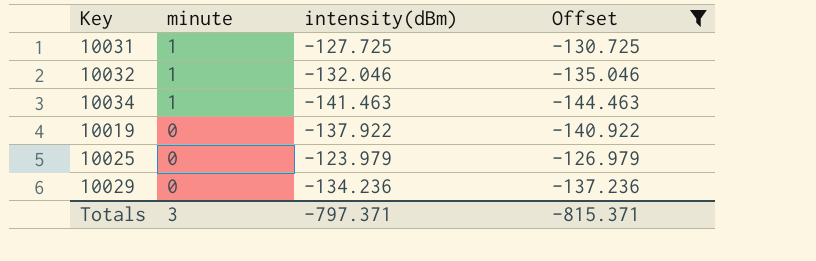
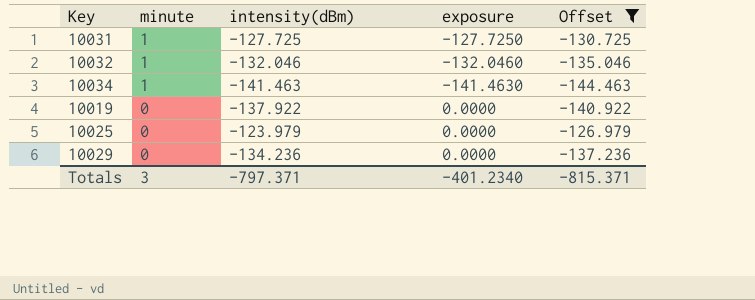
column exposure | formula: none -> [minute] * [intensity(dBm)]

